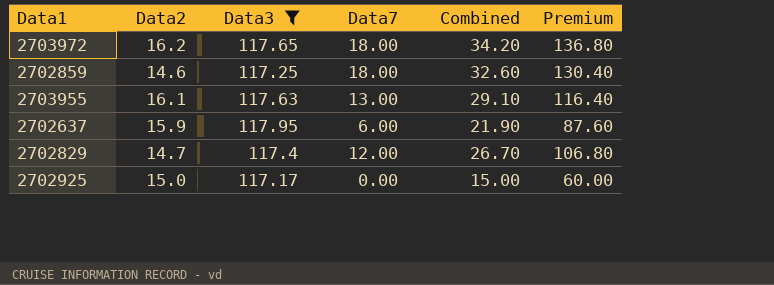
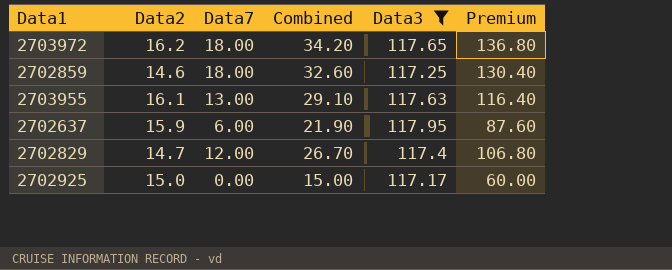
column Data3 | position: 3 -> 5

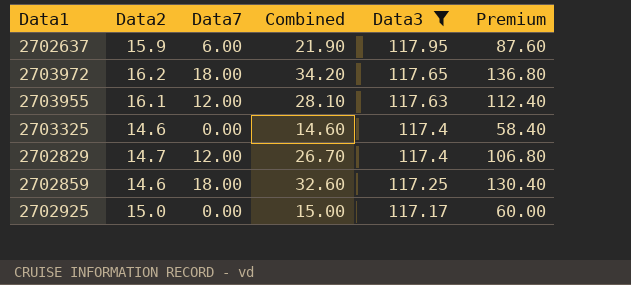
row order: none -> Data3 descending
2703955 | Data7: 13.00 -> 12.00
2703955 | Combined: 29.10 -> 28.10
2703955 | Premium: 116.40 -> 112.40
row 2703325: none -> 14.6 | 0.00 | 14.60 | 117.4 | 58.40

